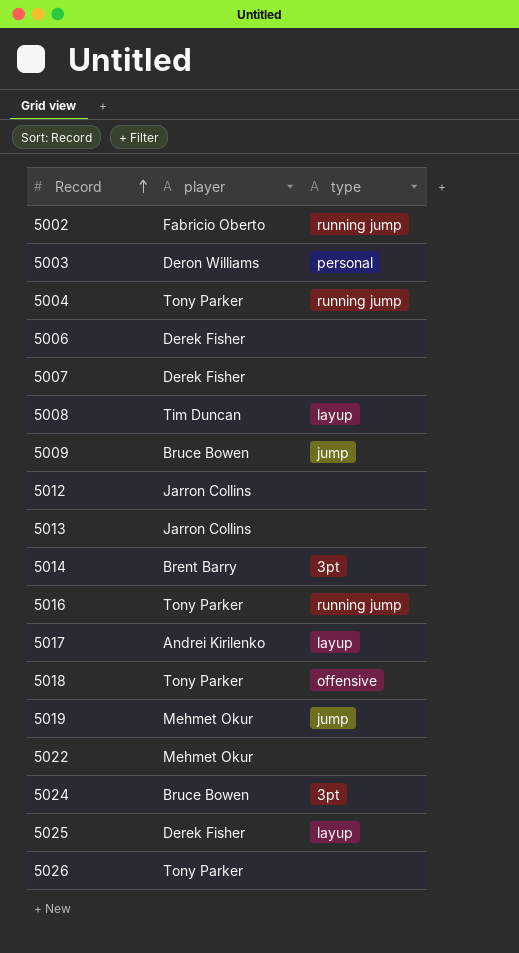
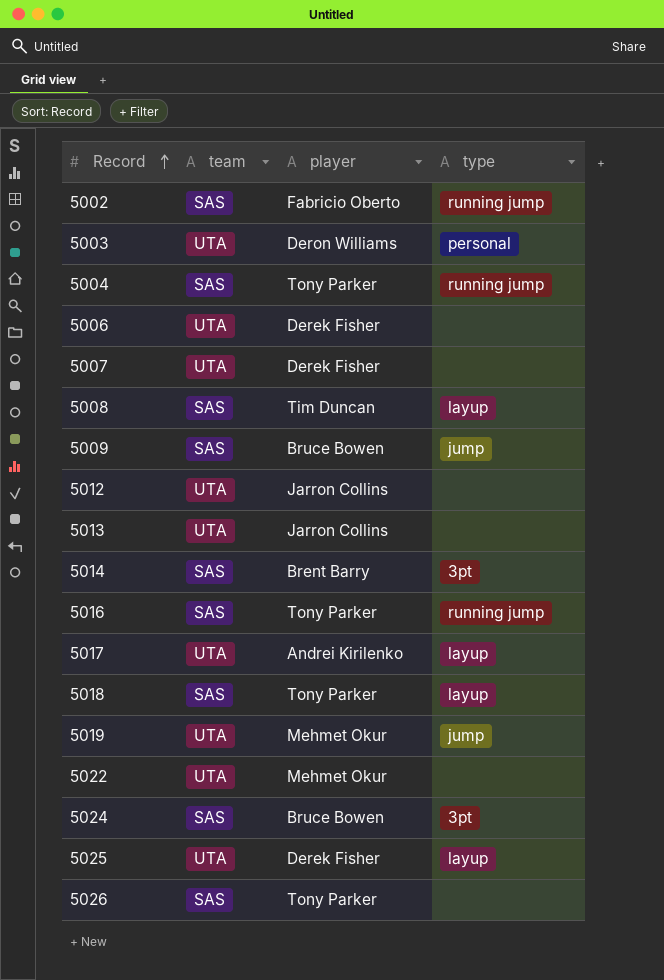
column team | position: none -> 2
5018 | type: offensive -> layup

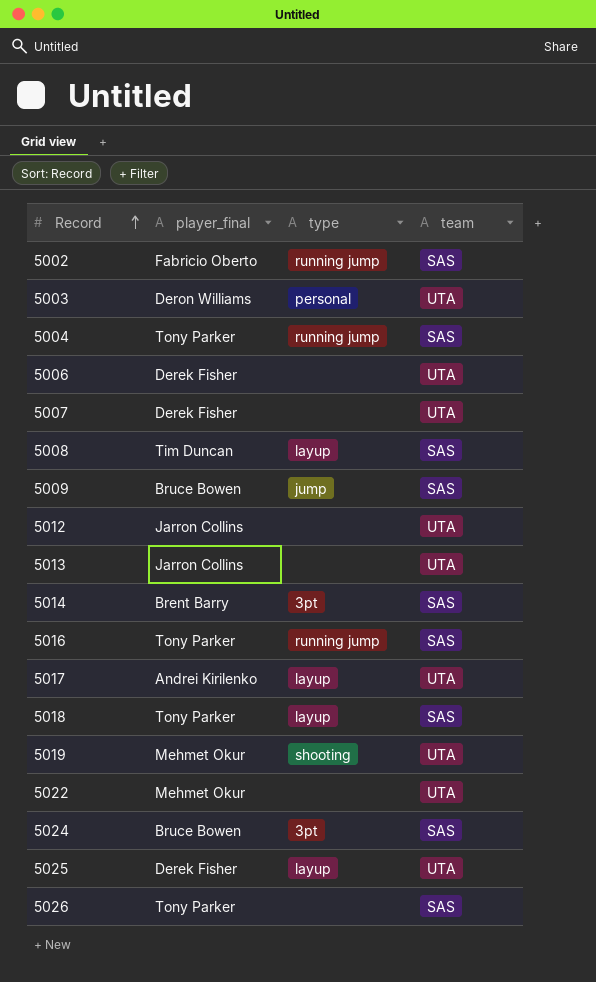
column name: player -> player_final
column team | position: 2 -> 4
5019 | type: jump -> shooting

